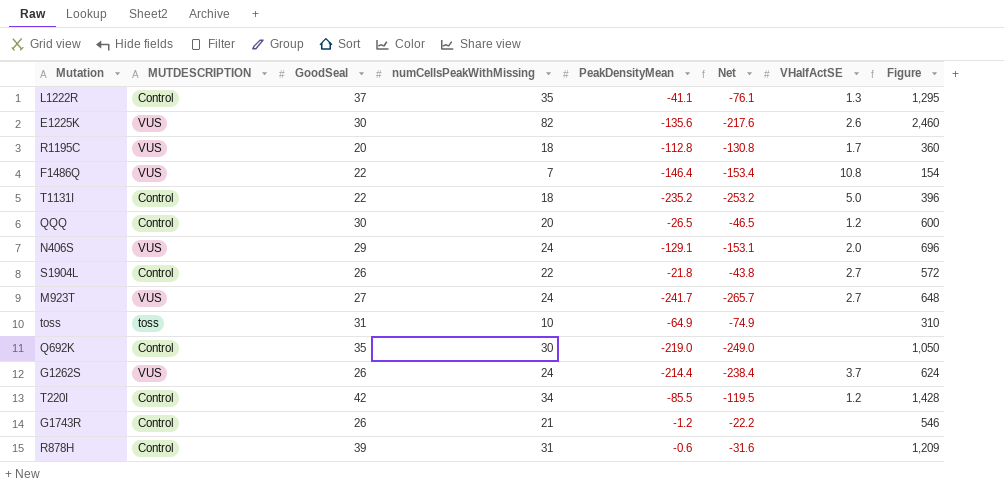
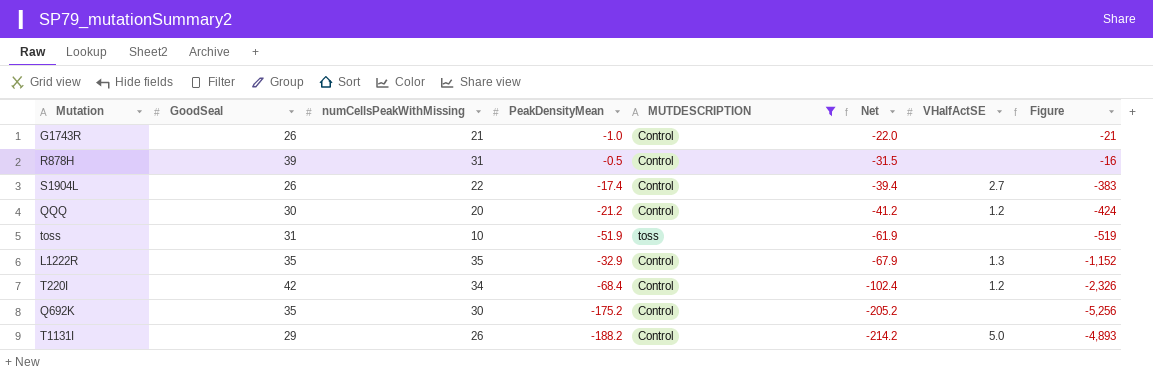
filter: none -> MUTDESCRIPTION != VUS
row order: none -> Net descending
column MUTDESCRIPTION | position: 2 -> 5
column Figure | formula: [GoodSeal] * [numCellsPeakWithMissing] -> [numCellsPeakWithMissing] * [PeakDensityMean]
G1743R | PeakDensityMean: -1.2 -> -1.0
G1743R | Net: -22.2 -> -22.0
R878H | PeakDensityMean: -0.6 -> -0.5
R878H | Net: -31.6 -> -31.5
S1904L | PeakDensityMean: -21.8 -> -17.4
S1904L | Net: -43.8 -> -39.4
QQQ | PeakDensityMean: -26.5 -> -21.2
QQQ | Net: -46.5 -> -41.2
toss | PeakDensityMean: -64.9 -> -51.9
toss | Net: -74.9 -> -61.9
L1222R | GoodSeal: 37 -> 35
L1222R | PeakDensityMean: -41.1 -> -32.9
L1222R | Net: -76.1 -> -67.9
T220I | PeakDensityMean: -85.5 -> -68.4
T220I | Net: -119.5 -> -102.4
Q692K | PeakDensityMean: -219.0 -> -175.2
Q692K | Net: -249.0 -> -205.2
T1131I | GoodSeal: 22 -> 29
T1131I | numCellsPeakWithMissing: 18 -> 26
T1131I | PeakDensityMean: -235.2 -> -188.2
T1131I | Net: -253.2 -> -214.2

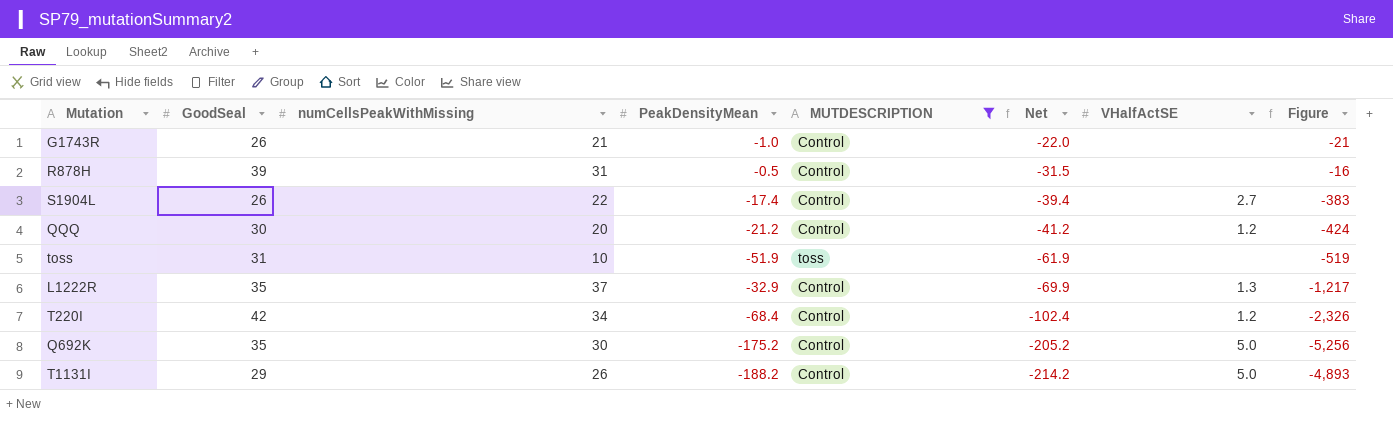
L1222R | numCellsPeakWithMissing: 35 -> 37
L1222R | Net: -67.9 -> -69.9
L1222R | Figure: -1,152 -> -1,217
Q692K | VHalfActSE: none -> 5.0

